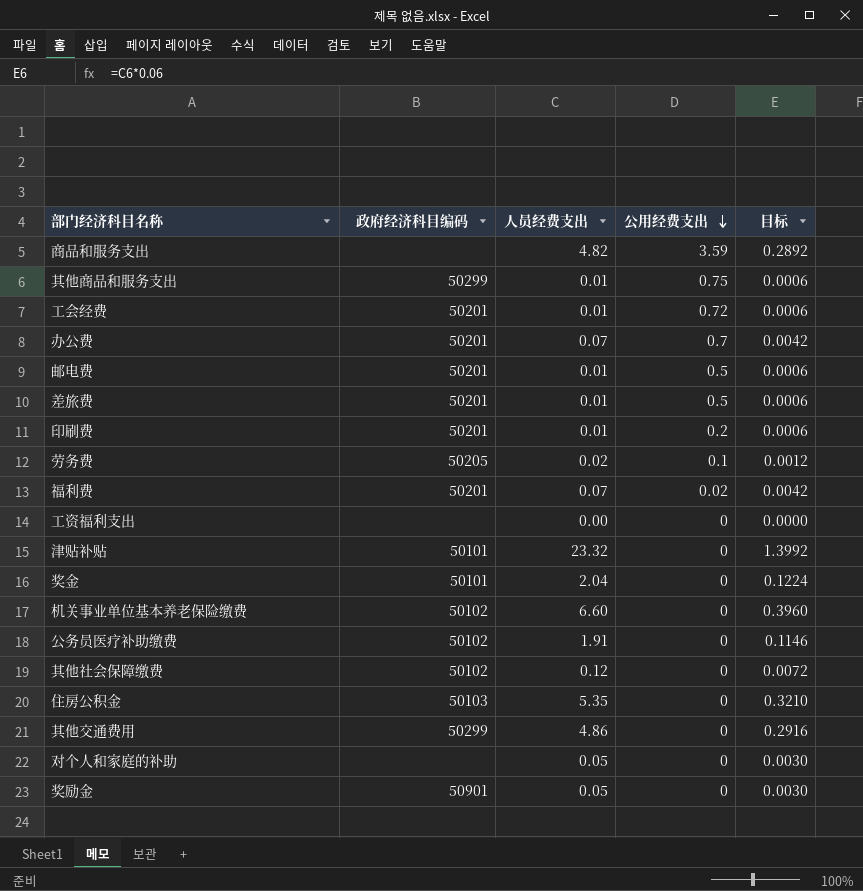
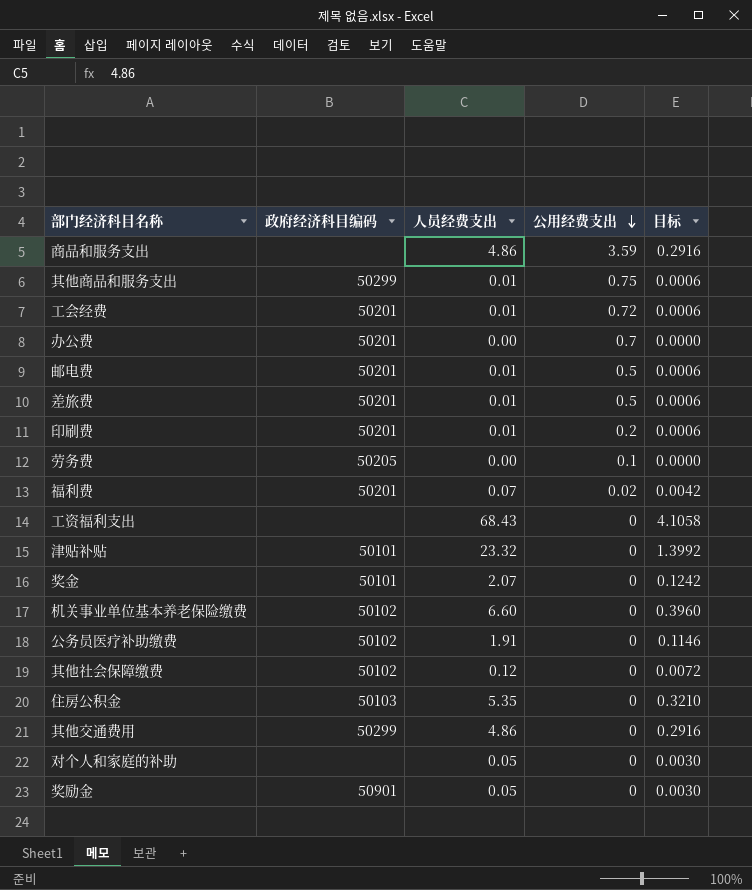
商品和服务支出 | 人员经费支出: 4.82 -> 4.86
商品和服务支出 | 目标: 0.2892 -> 0.2916
办公费 | 人员经费支出: 0.07 -> 0.00
办公费 | 目标: 0.0042 -> 0.0000
劳务费 | 人员经费支出: 0.02 -> 0.00
劳务费 | 目标: 0.0012 -> 0.0000
工资福利支出 | 人员经费支出: 0.00 -> 68.43
工资福利支出 | 目标: 0.0000 -> 4.1058
奖金 | 人员经费支出: 2.04 -> 2.07
奖金 | 目标: 0.1224 -> 0.1242

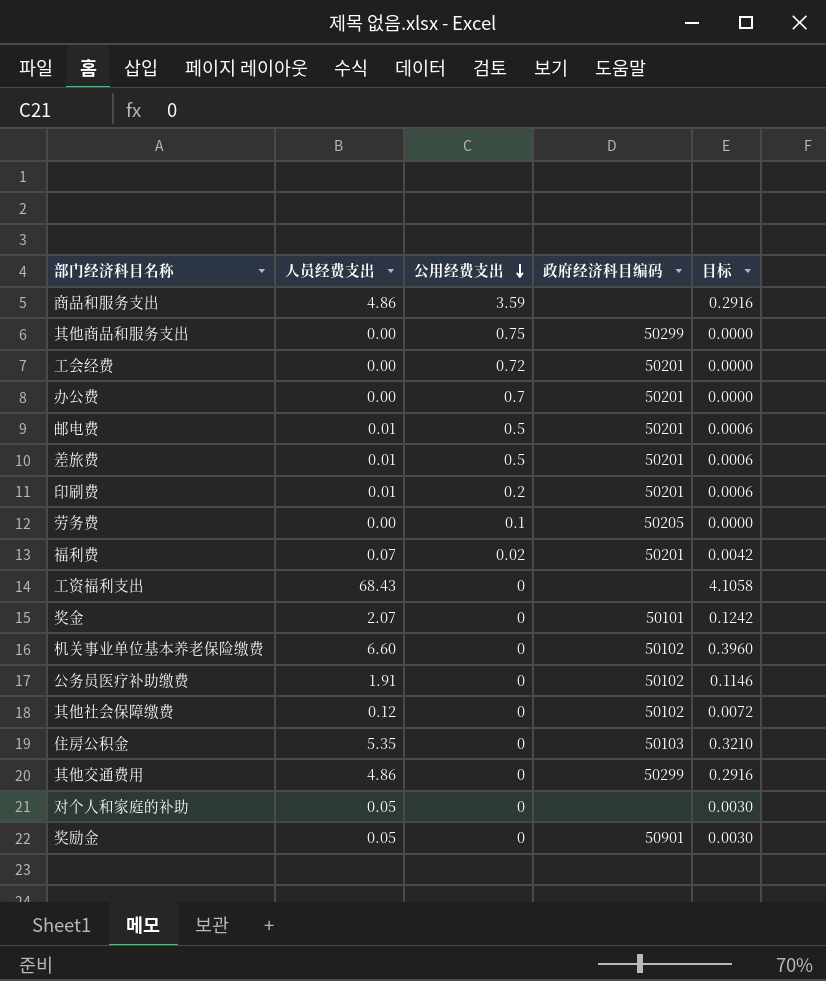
column 政府经济科目编码 | position: 2 -> 4
row 津贴补贴: 50101 | 23.32 | 0 | 1.3992 -> none
其他商品和服务支出 | 人员经费支出: 0.01 -> 0.00
其他商品和服务支出 | 目标: 0.0006 -> 0.0000
工会经费 | 人员经费支出: 0.01 -> 0.00
工会经费 | 目标: 0.0006 -> 0.0000

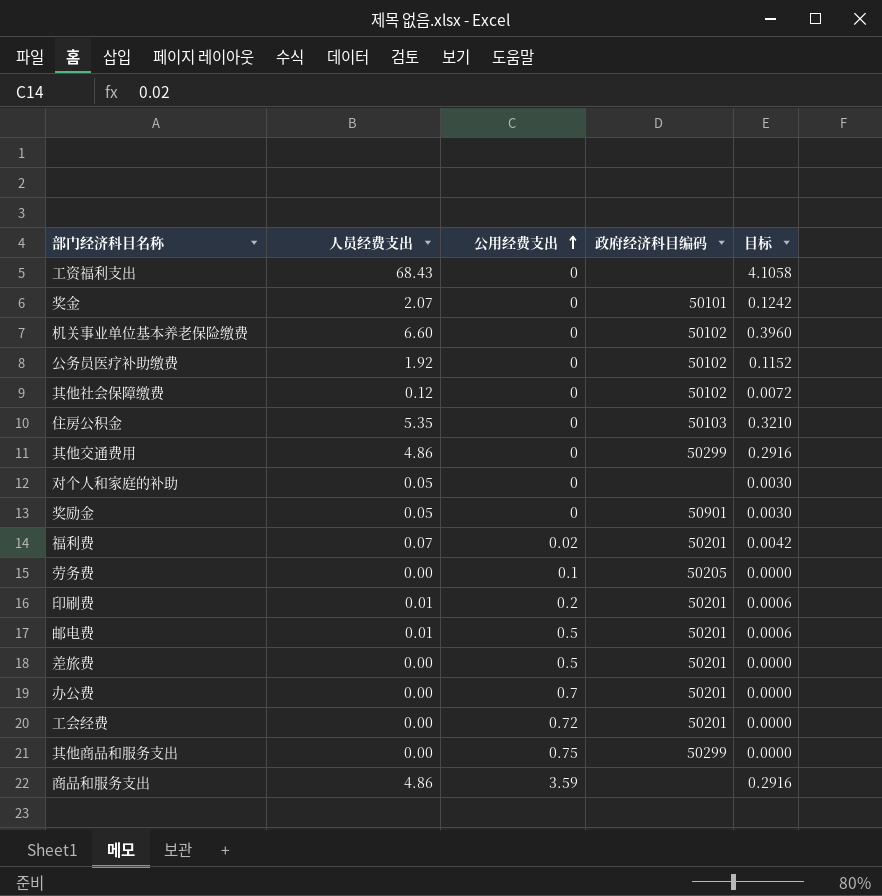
row order: 公用经费支出 descending -> 公用经费支出 ascending
公务员医疗补助缴费 | 人员经费支出: 1.91 -> 1.92
公务员医疗补助缴费 | 目标: 0.1146 -> 0.1152
差旅费 | 人员经费支出: 0.01 -> 0.00
差旅费 | 目标: 0.0006 -> 0.0000

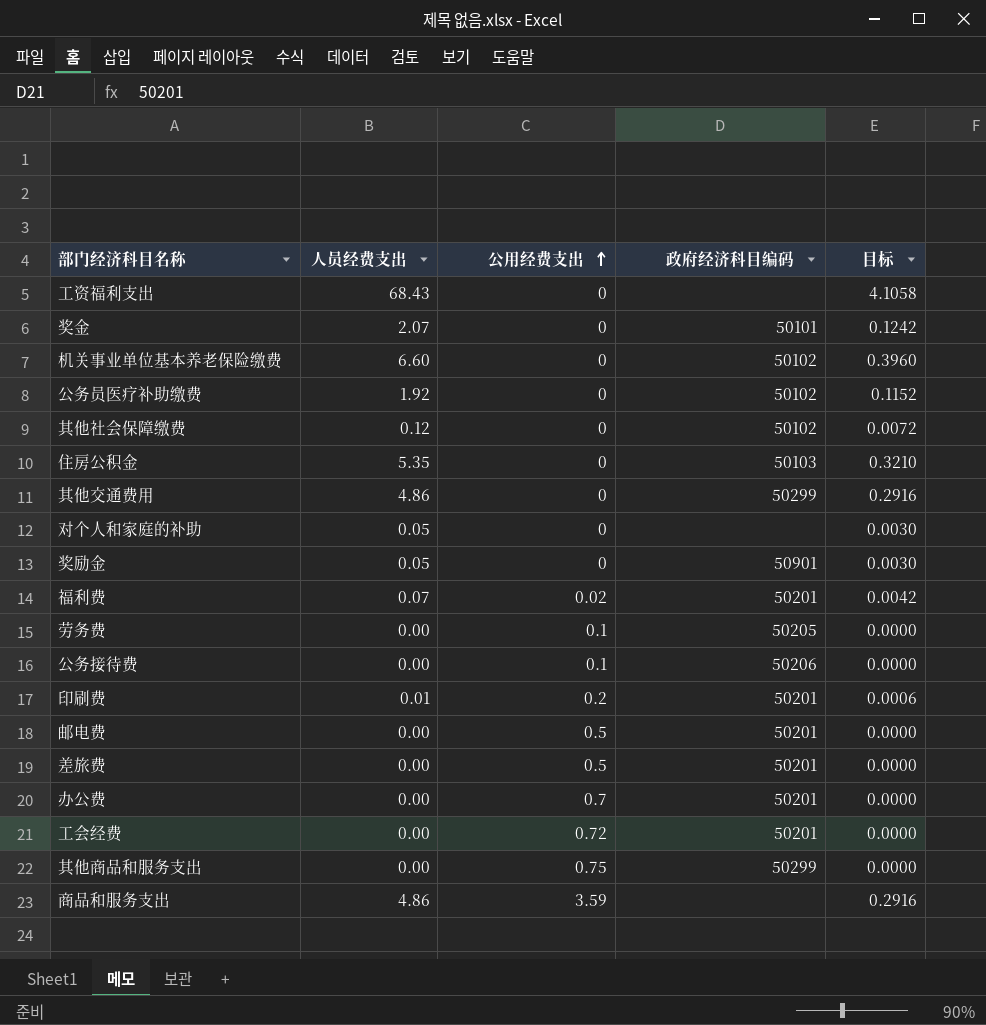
row 公务接待费: none -> 0.00 | 0.1 | 50206 | 0.0000
邮电费 | 人员经费支出: 0.01 -> 0.00
邮电费 | 目标: 0.0006 -> 0.0000

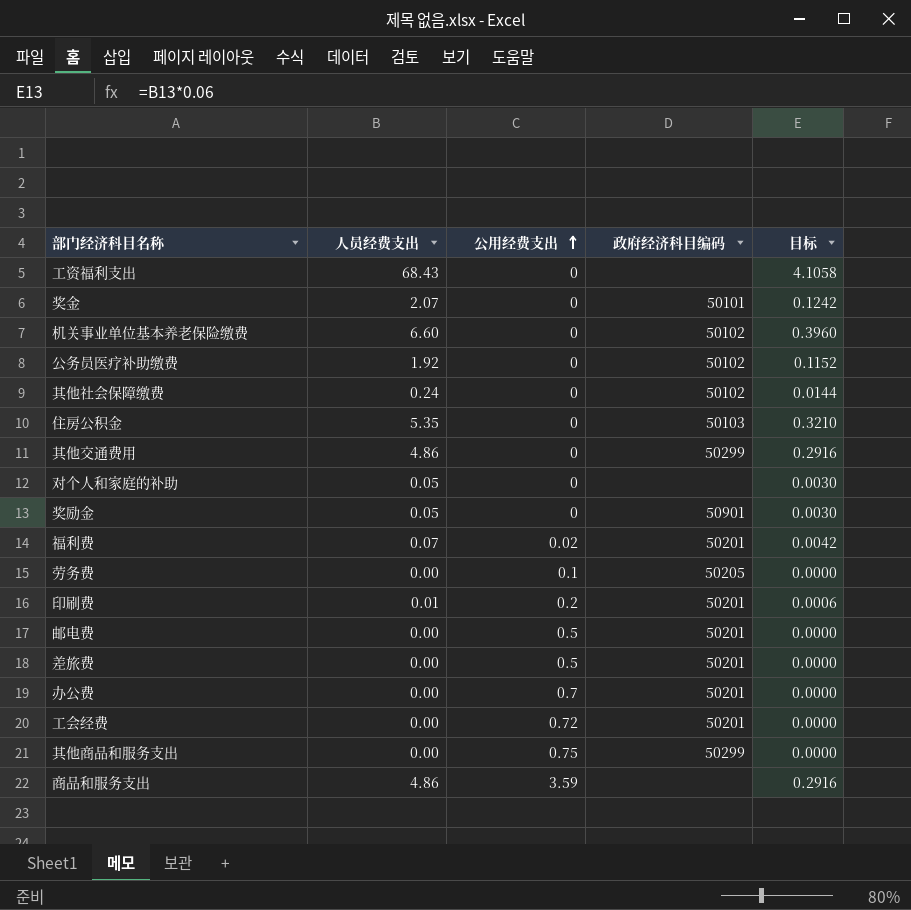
row 公务接待费: 0.00 | 0.1 | 50206 | 0.0000 -> none
其他社会保障缴费 | 人员经费支出: 0.12 -> 0.24
其他社会保障缴费 | 目标: 0.0072 -> 0.0144

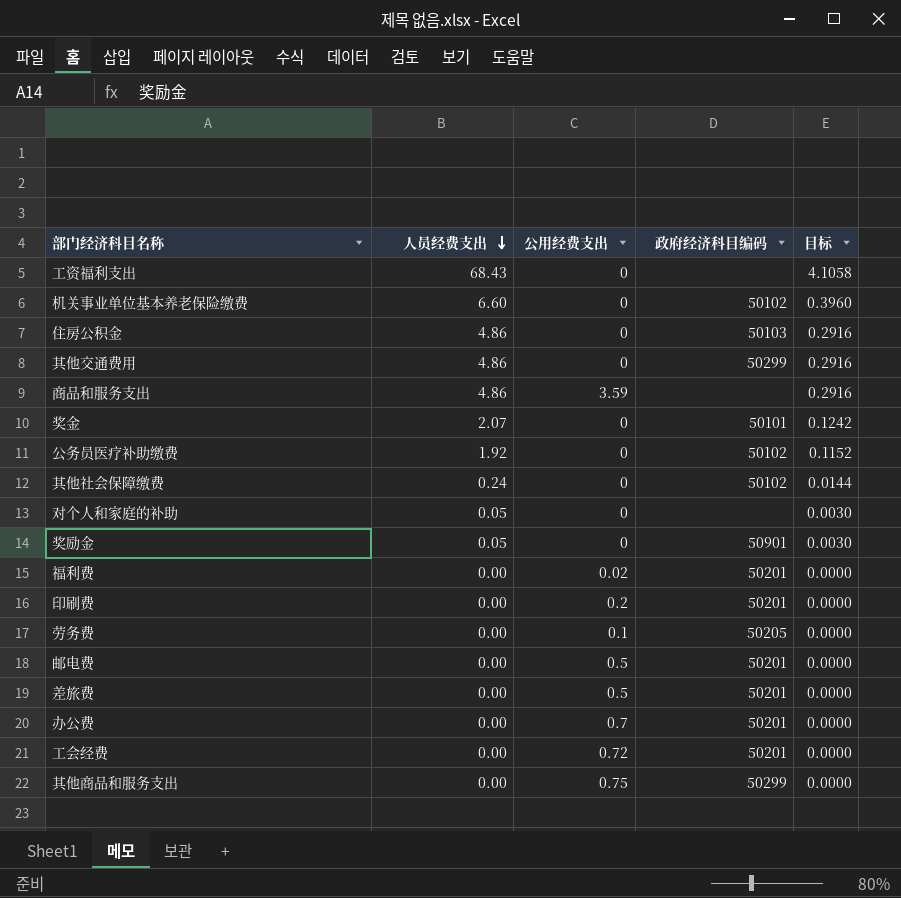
row order: 公用经费支出 ascending -> 人员经费支出 descending
住房公积金 | 人员经费支出: 5.35 -> 4.86
住房公积金 | 目标: 0.3210 -> 0.2916
福利费 | 人员经费支出: 0.07 -> 0.00
福利费 | 目标: 0.0042 -> 0.0000
印刷费 | 人员经费支出: 0.01 -> 0.00
印刷费 | 目标: 0.0006 -> 0.0000

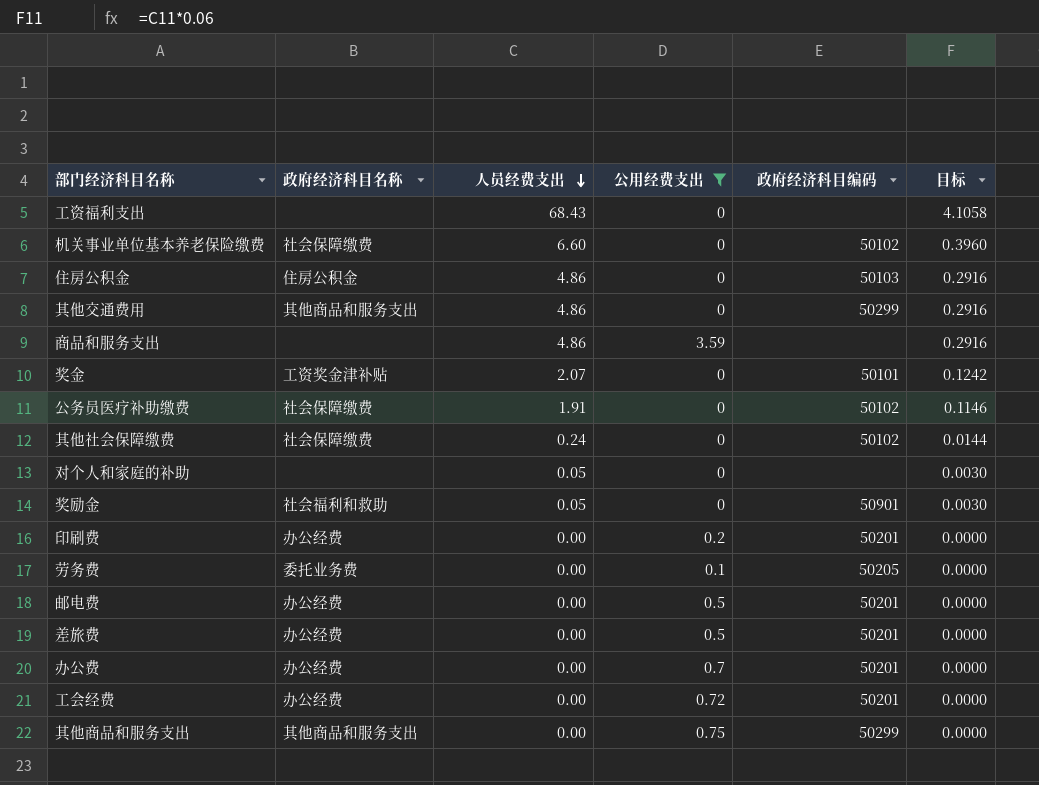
filter: none -> 公用经费支出 != 0.02
column 政府经济科目名称 | position: none -> 2
公务员医疗补助缴费 | 人员经费支出: 1.92 -> 1.91
公务员医疗补助缴费 | 目标: 0.1152 -> 0.1146

